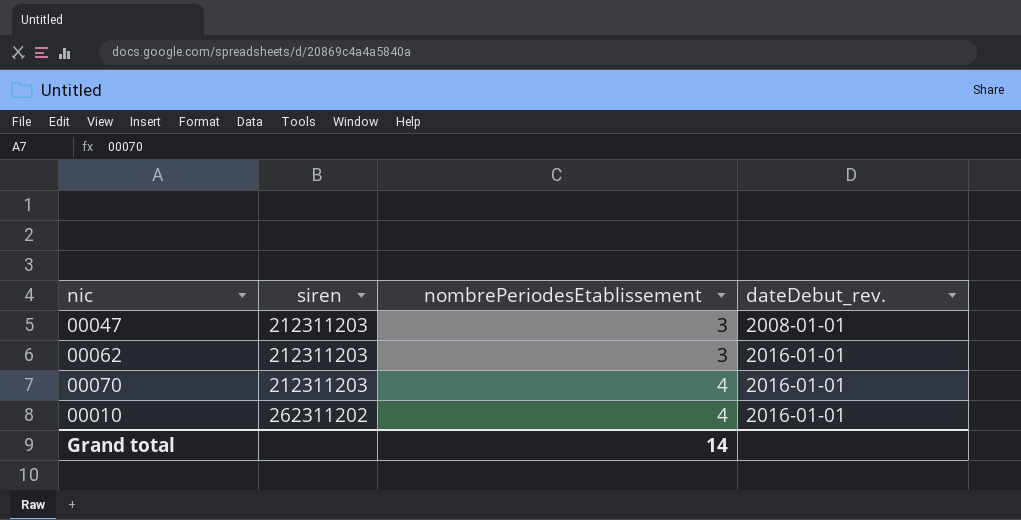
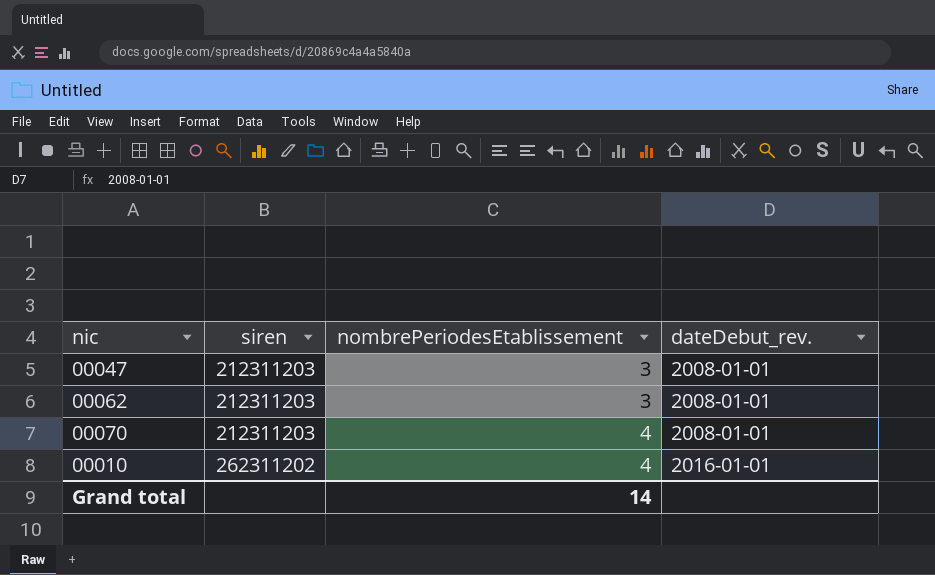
00062 | dateDebut_rev.: 2016-01-01 -> 2008-01-01
00070 | dateDebut_rev.: 2016-01-01 -> 2008-01-01

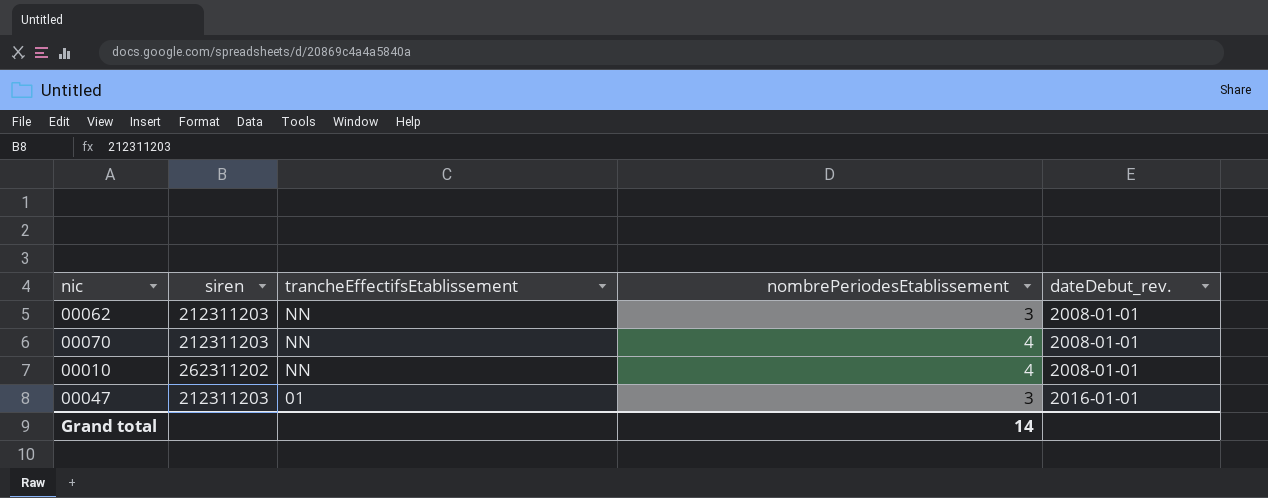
row order: siren ascending -> trancheEffectifsEtablissement descending
column trancheEffectifsEtablissement | position: none -> 3
00010 | dateDebut_rev.: 2016-01-01 -> 2008-01-01
00047 | dateDebut_rev.: 2008-01-01 -> 2016-01-01

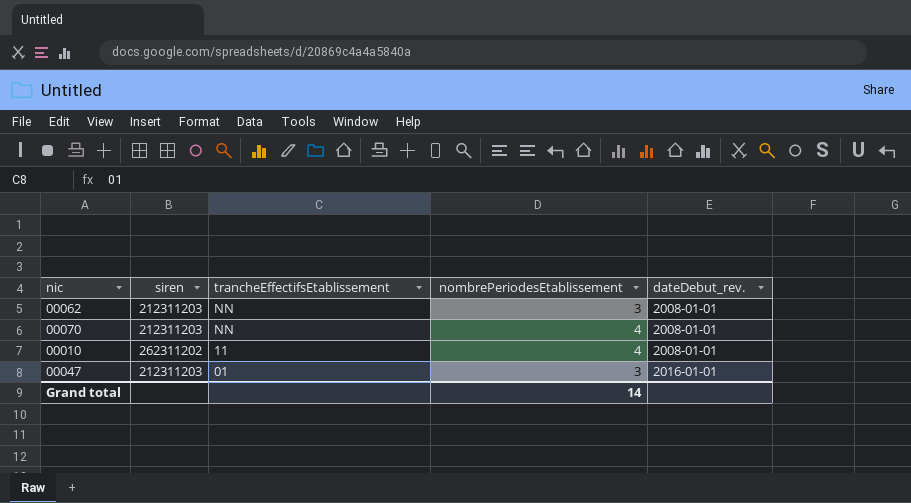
00010 | trancheEffectifsEtablissement: NN -> 11

